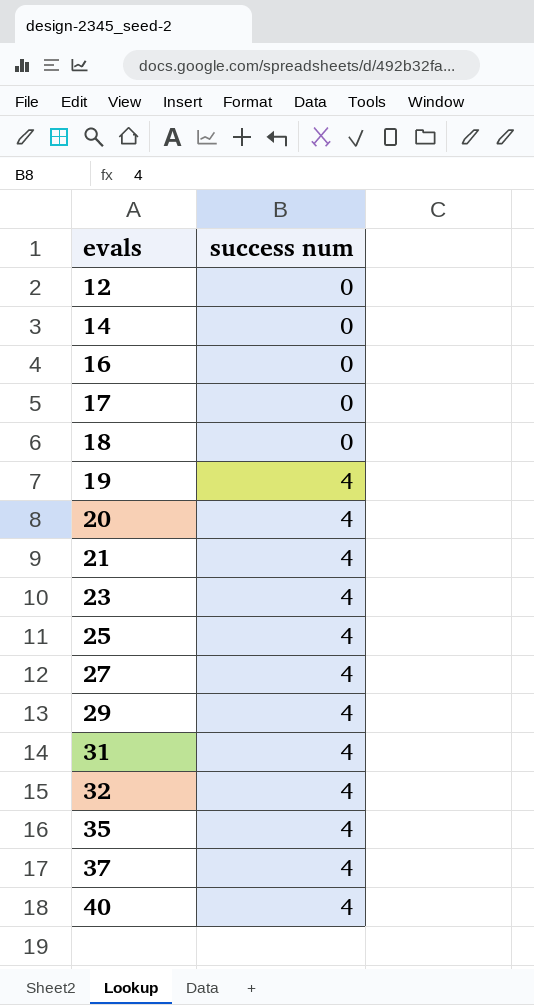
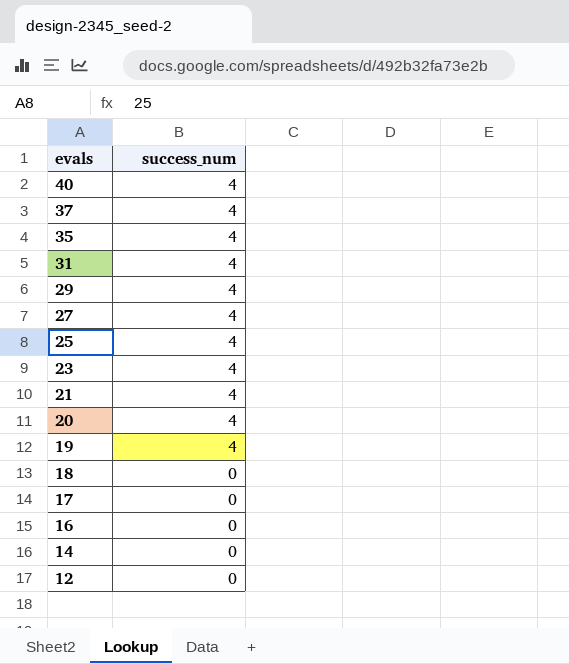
row order: evals ascending -> evals descending
column name: success num -> success_num
row 32: 4 -> none

